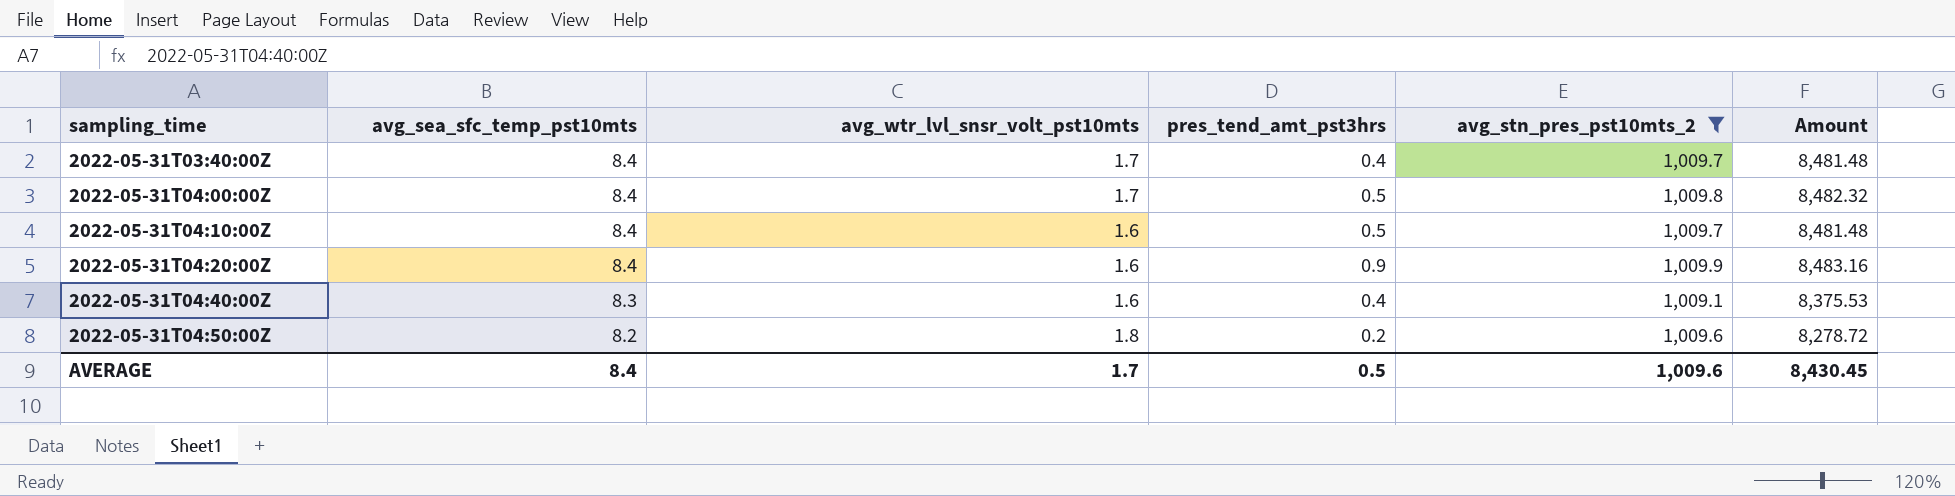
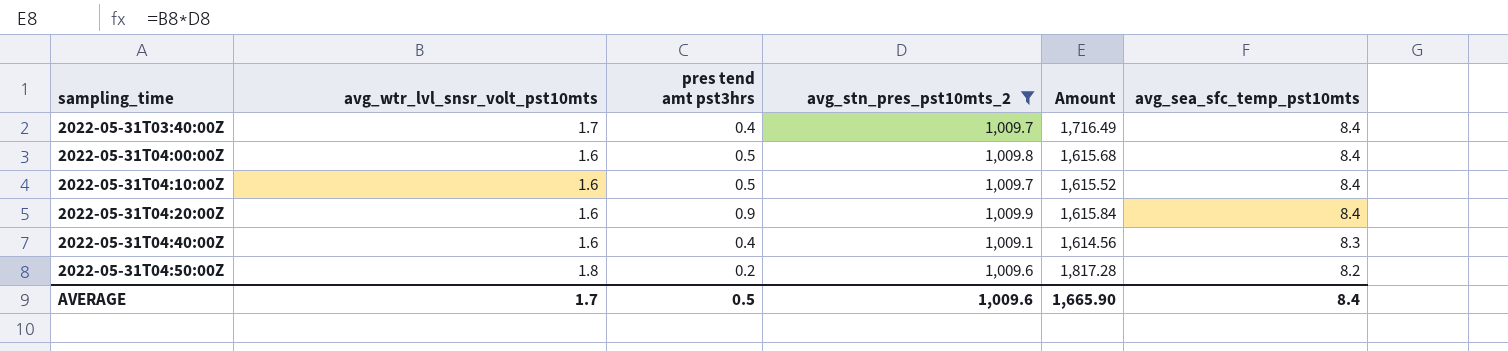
column name: pres_tend_amt_pst3hrs -> pres tend amt pst3hrs
column Amount | formula: [avg_sea_sfc_temp_pst10mts] * [avg_stn_pres_pst10mts_2] -> [avg_wtr_lvl_snsr_volt_pst10mts] * [avg_stn_pres_pst10mts_2]
column avg_sea_sfc_temp_pst10mts | position: 2 -> 6
2022-05-31T04:00:00Z | avg_wtr_lvl_snsr_volt_pst10mts: 1.7 -> 1.6
AVERAGE | Amount: 8,430.45 -> 1,665.90

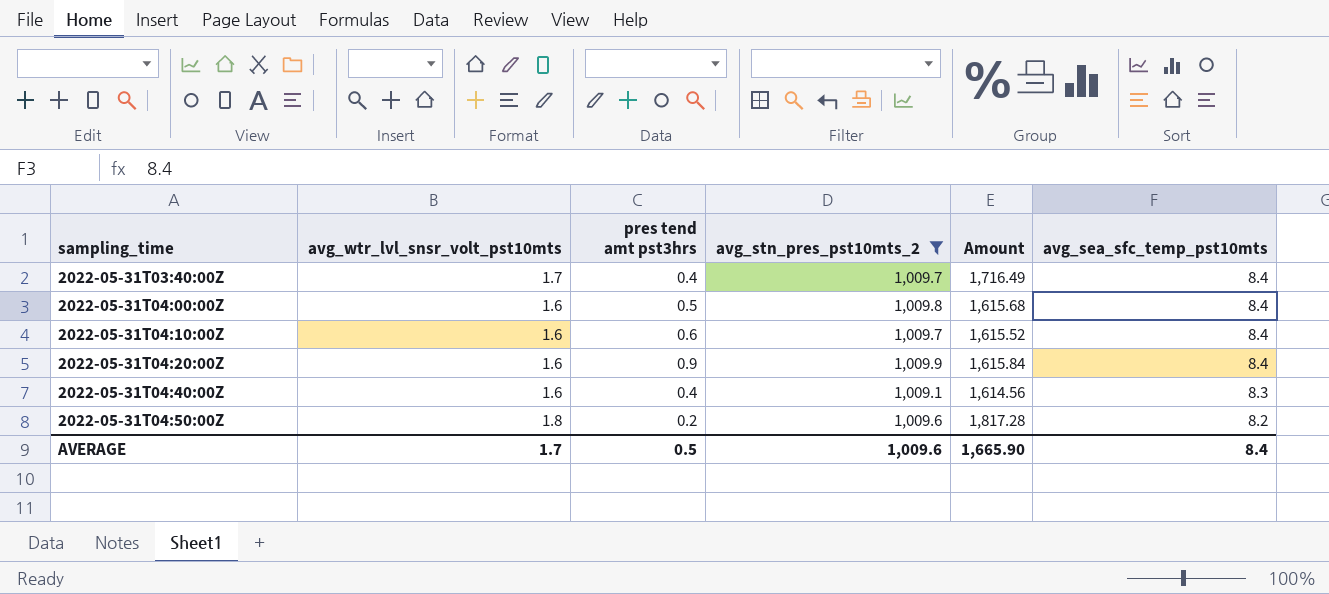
2022-05-31T04:10:00Z | pres tend amt pst3hrs: 0.5 -> 0.6

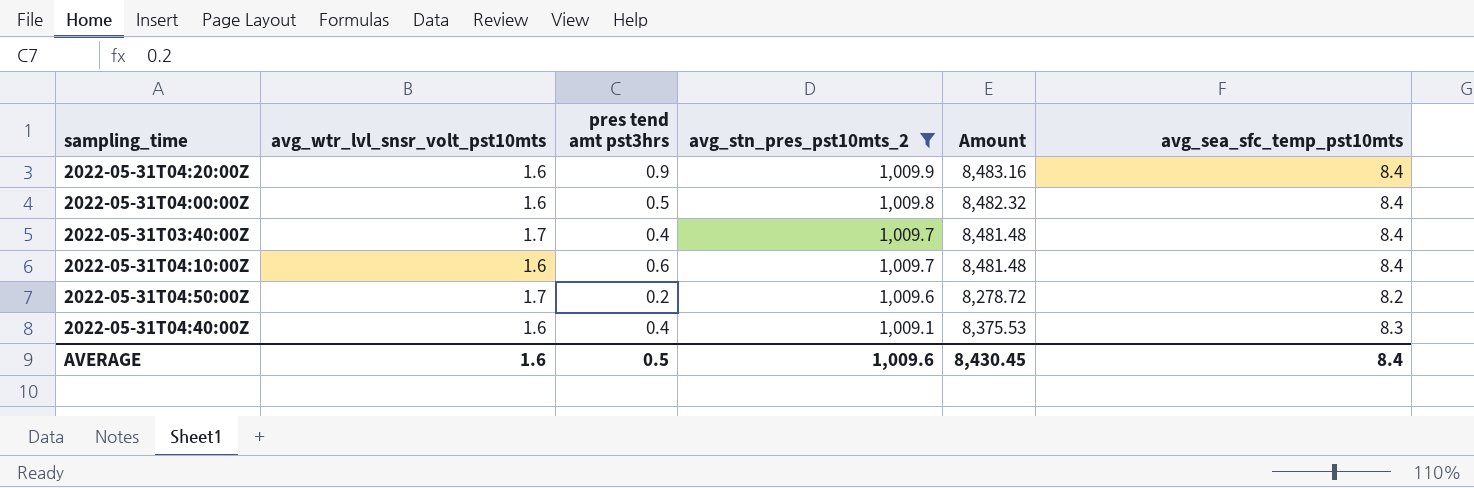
row order: sampling_time ascending -> avg_stn_pres_pst10mts_2 descending
column Amount | formula: [avg_wtr_lvl_snsr_volt_pst10mts] * [avg_stn_pres_pst10mts_2] -> [avg_stn_pres_pst10mts_2] * [avg_sea_sfc_temp_pst10mts]
2022-05-31T04:50:00Z | avg_wtr_lvl_snsr_volt_pst10mts: 1.8 -> 1.7
AVERAGE | avg_wtr_lvl_snsr_volt_pst10mts: 1.7 -> 1.6
AVERAGE | Amount: 1,665.90 -> 8,430.45

